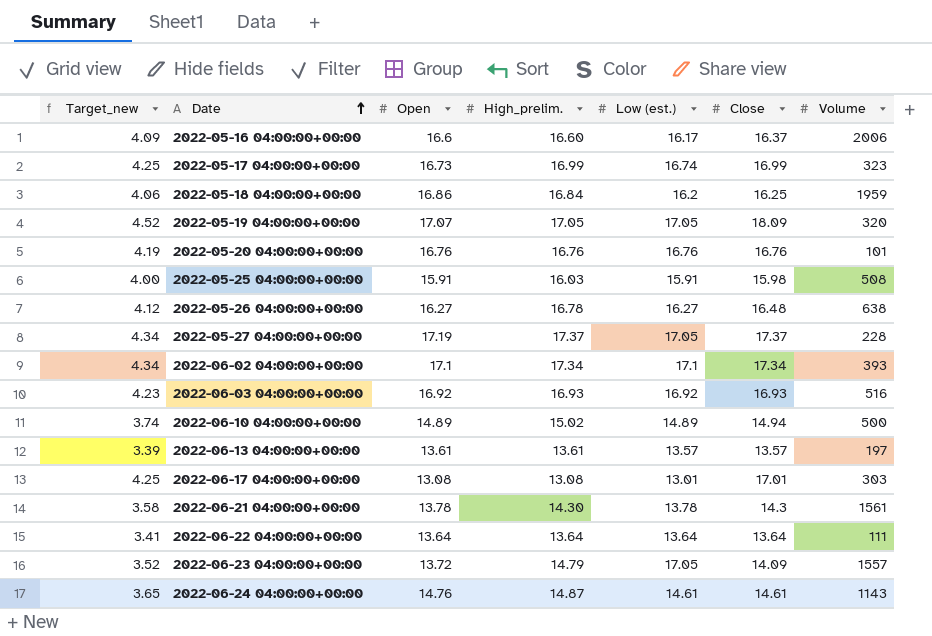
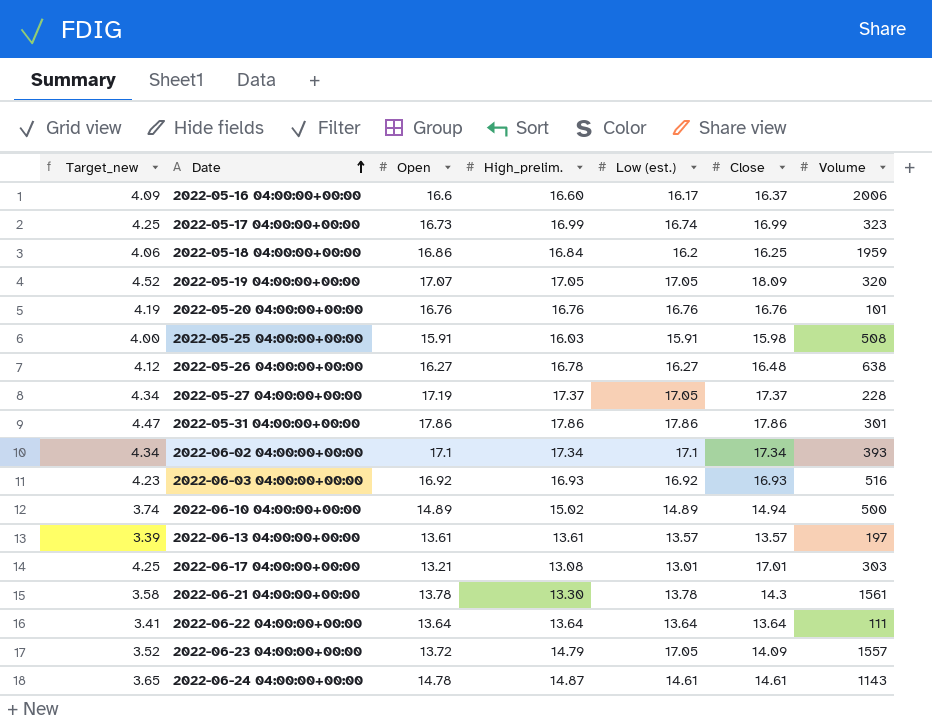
row 2022-05-31 04:00:00+00:00: none -> 4.47 | 17.86 | 17.86 | 17.86 | 17.86 | 301
2022-06-17 04:00:00+00:00 | Open: 13.08 -> 13.21
2022-06-21 04:00:00+00:00 | High_prelim.: 14.30 -> 13.30
2022-06-24 04:00:00+00:00 | Open: 14.76 -> 14.78

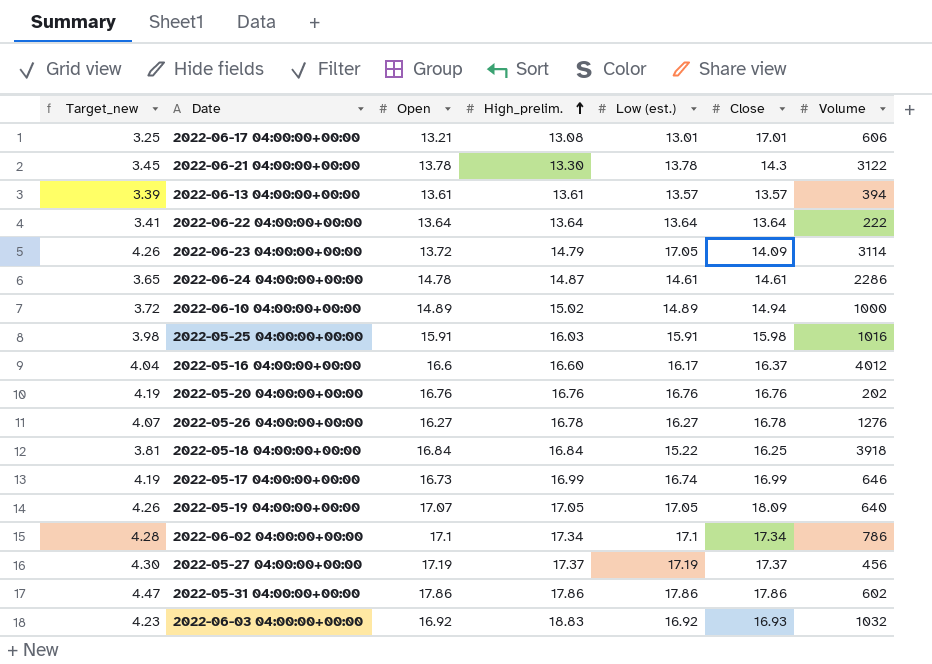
row order: Date ascending -> High_prelim. ascending
column Target_new | formula: [Close] * 0.25 -> [Low (est.)] * 0.25
2022-06-17 04:00:00+00:00 | Volume: 303 -> 606
2022-06-21 04:00:00+00:00 | Volume: 1561 -> 3122
2022-06-13 04:00:00+00:00 | Volume: 197 -> 394
2022-06-22 04:00:00+00:00 | Volume: 111 -> 222
2022-06-23 04:00:00+00:00 | Volume: 1557 -> 3114
2022-06-24 04:00:00+00:00 | Volume: 1143 -> 2286
2022-06-10 04:00:00+00:00 | Volume: 500 -> 1000
2022-05-25 04:00:00+00:00 | Volume: 508 -> 1016
2022-05-16 04:00:00+00:00 | Volume: 2006 -> 4012
2022-05-20 04:00:00+00:00 | Volume: 101 -> 202
2022-05-26 04:00:00+00:00 | Close: 16.48 -> 16.78
2022-05-26 04:00:00+00:00 | Volume: 638 -> 1276
2022-05-18 04:00:00+00:00 | Open: 16.86 -> 16.84
2022-05-18 04:00:00+00:00 | Low (est.): 16.2 -> 15.22
2022-05-18 04:00:00+00:00 | Volume: 1959 -> 3918
2022-05-17 04:00:00+00:00 | Volume: 323 -> 646
2022-05-19 04:00:00+00:00 | Volume: 320 -> 640
2022-06-02 04:00:00+00:00 | Volume: 393 -> 786
2022-05-27 04:00:00+00:00 | Low (est.): 17.05 -> 17.19
2022-05-27 04:00:00+00:00 | Volume: 228 -> 456
2022-05-31 04:00:00+00:00 | Volume: 301 -> 602
2022-06-03 04:00:00+00:00 | High_prelim.: 16.93 -> 18.83
2022-06-03 04:00:00+00:00 | Volume: 516 -> 1032

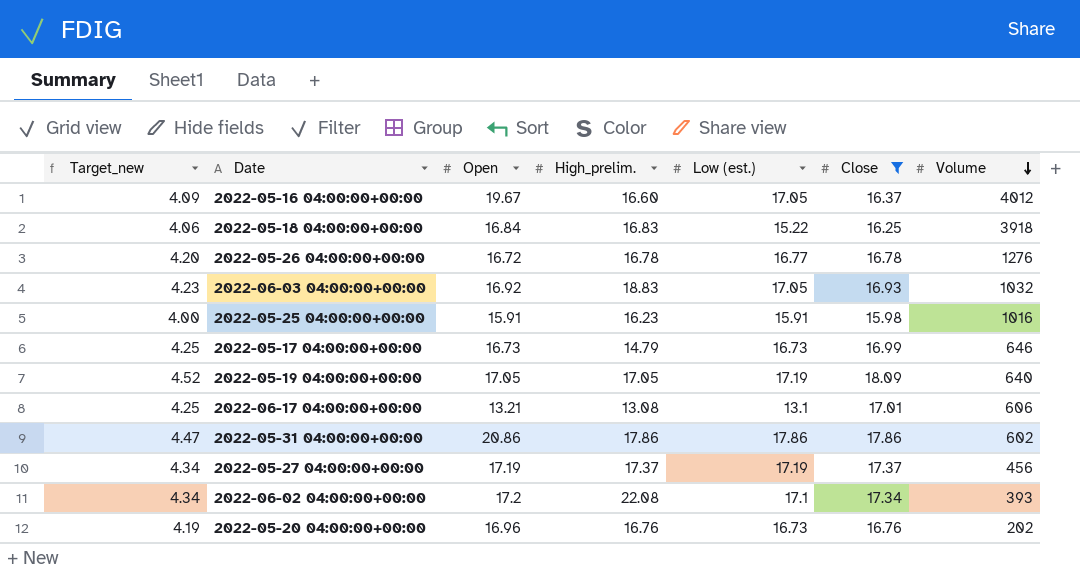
filter: none -> Close >= 15.98
row order: High_prelim. ascending -> Volume descending
column Target_new | formula: [Low (est.)] * 0.25 -> [Close] * 0.25
2022-05-16 04:00:00+00:00 | Open: 16.6 -> 19.67
2022-05-16 04:00:00+00:00 | Low (est.): 16.17 -> 17.05
2022-05-18 04:00:00+00:00 | High_prelim.: 16.84 -> 16.83
2022-05-26 04:00:00+00:00 | Open: 16.27 -> 16.72
2022-05-26 04:00:00+00:00 | Low (est.): 16.27 -> 16.77
2022-06-03 04:00:00+00:00 | Low (est.): 16.92 -> 17.05
2022-05-25 04:00:00+00:00 | High_prelim.: 16.03 -> 16.23
2022-05-17 04:00:00+00:00 | High_prelim.: 16.99 -> 14.79
2022-05-17 04:00:00+00:00 | Low (est.): 16.74 -> 16.73
2022-05-19 04:00:00+00:00 | Open: 17.07 -> 17.05
2022-05-19 04:00:00+00:00 | Low (est.): 17.05 -> 17.19
2022-06-17 04:00:00+00:00 | Low (est.): 13.01 -> 13.1
2022-05-31 04:00:00+00:00 | Open: 17.86 -> 20.86
2022-06-02 04:00:00+00:00 | Open: 17.1 -> 17.2
2022-06-02 04:00:00+00:00 | High_prelim.: 17.34 -> 22.08
2022-06-02 04:00:00+00:00 | Volume: 786 -> 393
2022-05-20 04:00:00+00:00 | Open: 16.76 -> 16.96
2022-05-20 04:00:00+00:00 | Low (est.): 16.76 -> 16.73

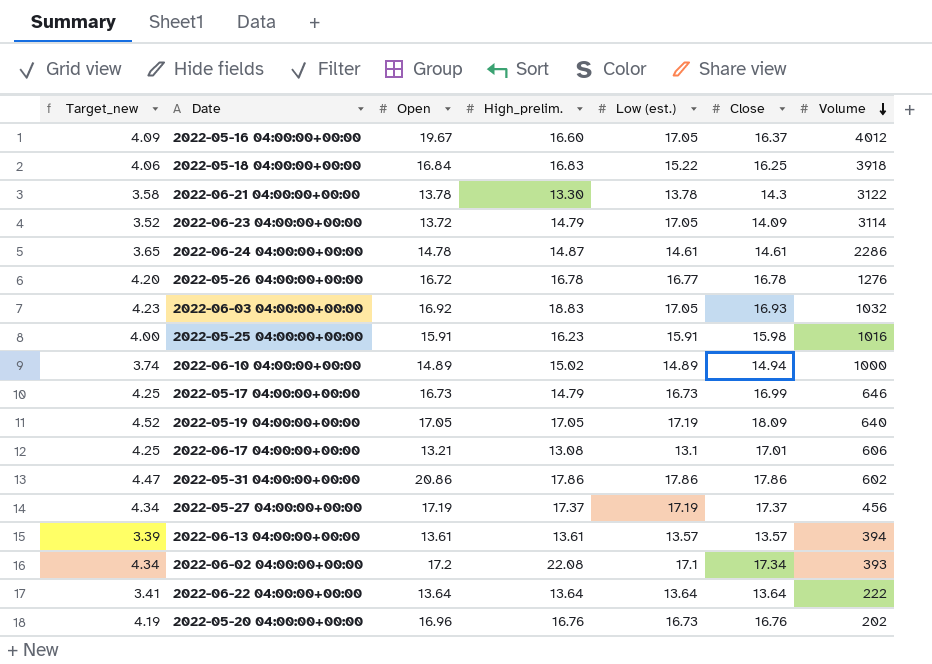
filter: Close >= 15.98 -> none

